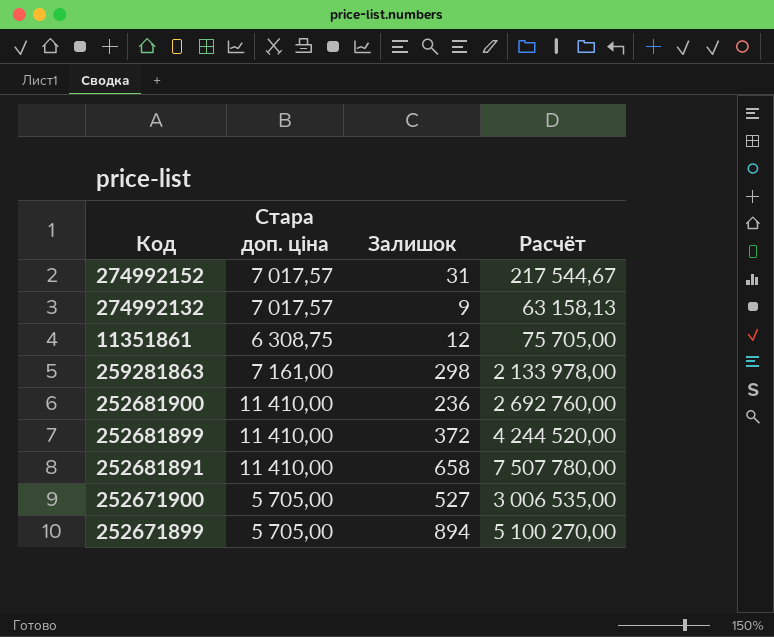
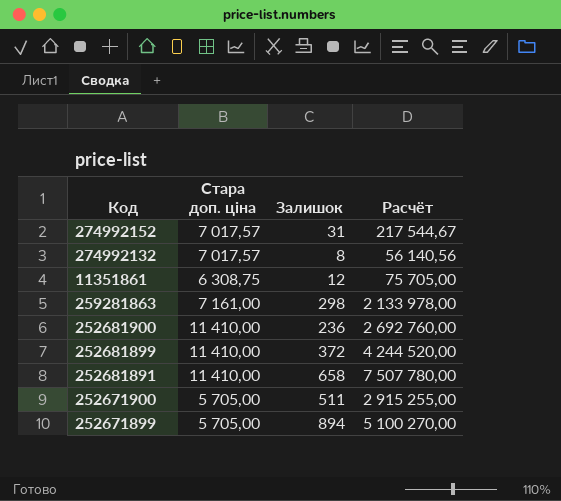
274992132 | Залишок: 9 -> 8
274992132 | Расчёт: 63 158,13 -> 56 140,56
252671900 | Залишок: 527 -> 511
252671900 | Расчёт: 3 006 535,00 -> 2 915 255,00

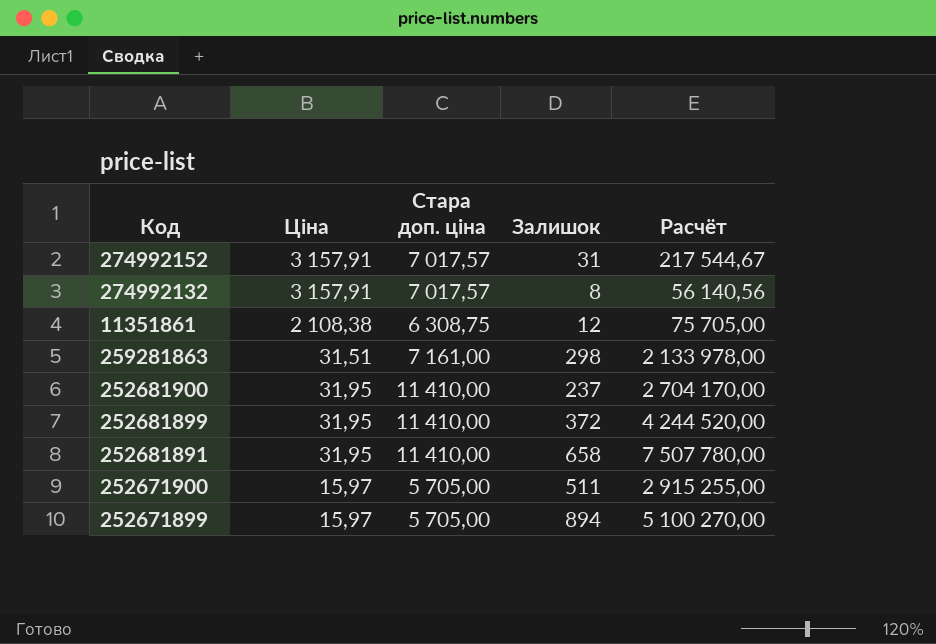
column Ціна | position: none -> 2
252681900 | Залишок: 236 -> 237
252681900 | Расчёт: 2 692 760,00 -> 2 704 170,00

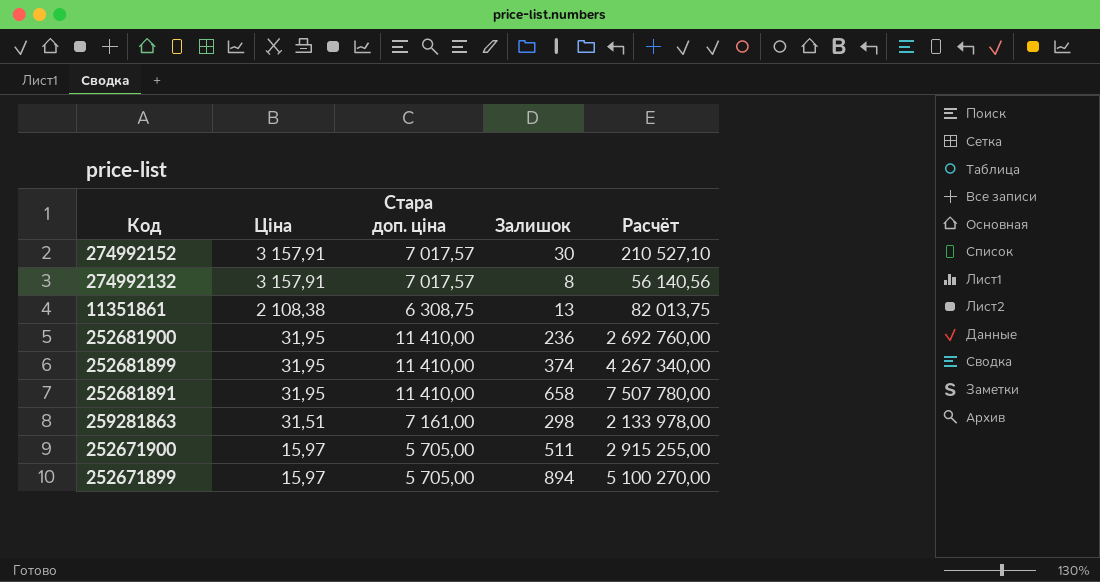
row order: none -> Ціна descending
274992152 | Залишок: 31 -> 30
274992152 | Расчёт: 217 544,67 -> 210 527,10
11351861 | Залишок: 12 -> 13
11351861 | Расчёт: 75 705,00 -> 82 013,75
252681900 | Залишок: 237 -> 236
252681900 | Расчёт: 2 704 170,00 -> 2 692 760,00
252681899 | Залишок: 372 -> 374
252681899 | Расчёт: 4 244 520,00 -> 4 267 340,00

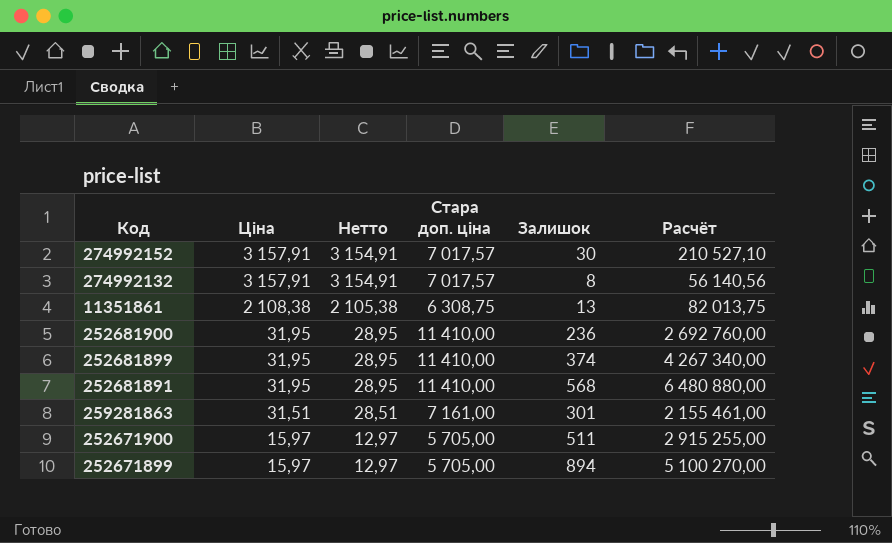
column Нетто | formula: none -> [Ціна] - 3
252681891 | Залишок: 658 -> 568
252681891 | Расчёт: 7 507 780,00 -> 6 480 880,00
259281863 | Залишок: 298 -> 301
259281863 | Расчёт: 2 133 978,00 -> 2 155 461,00

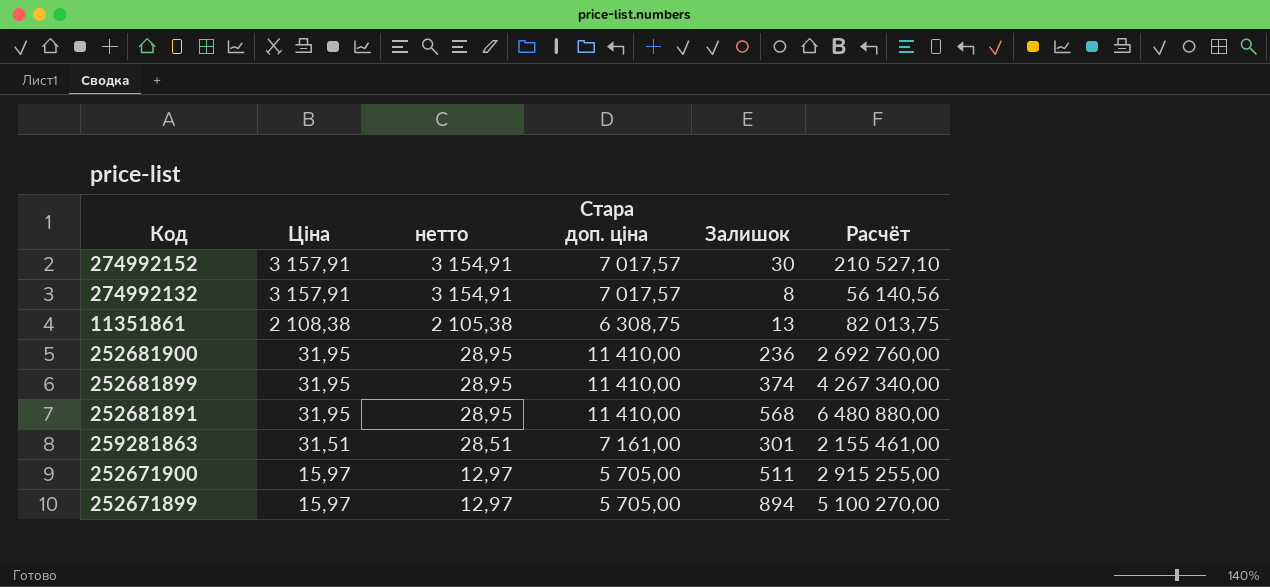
column name: Нетто -> нетто

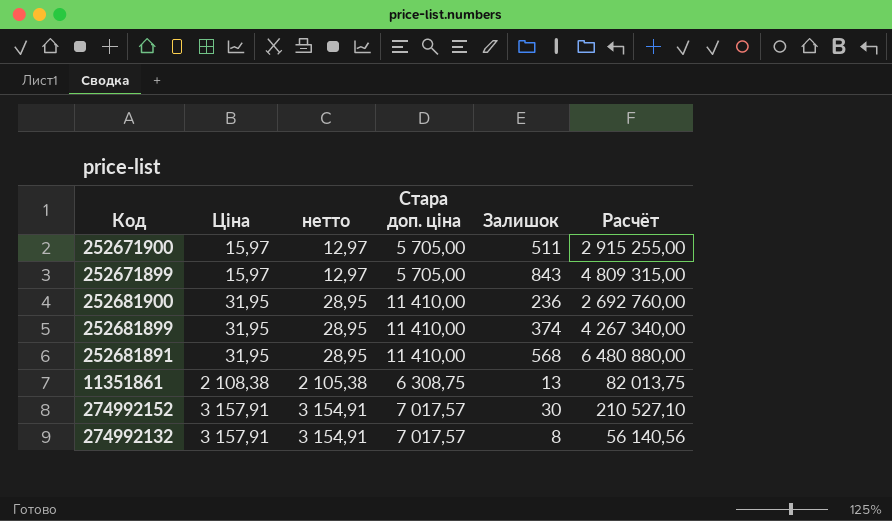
row order: Ціна descending -> Ціна ascending
row 259281863: 31,51 | 28,51 | 7 161,00 | 301 | 2 155 461,00 -> none
252671899 | Залишок: 894 -> 843
252671899 | Расчёт: 5 100 270,00 -> 4 809 315,00

